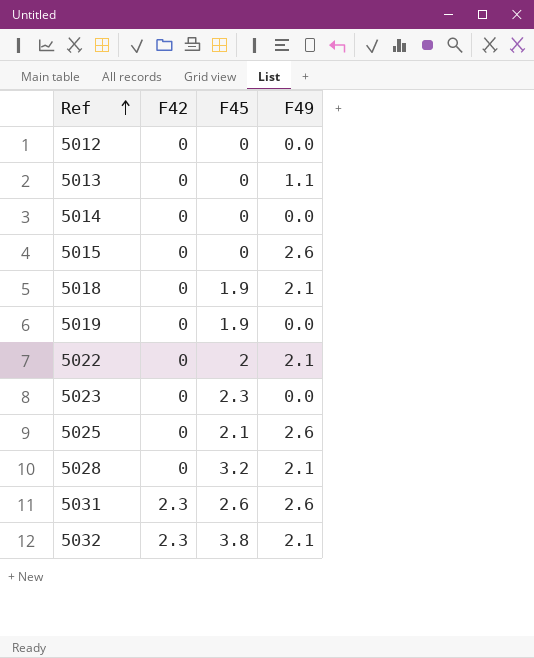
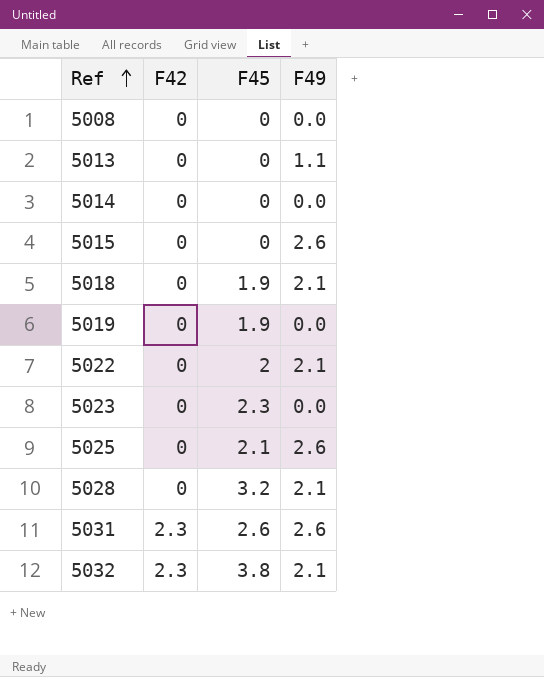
row 5012: 0 | 0 | 0.0 -> none
row 5008: none -> 0 | 0 | 0.0

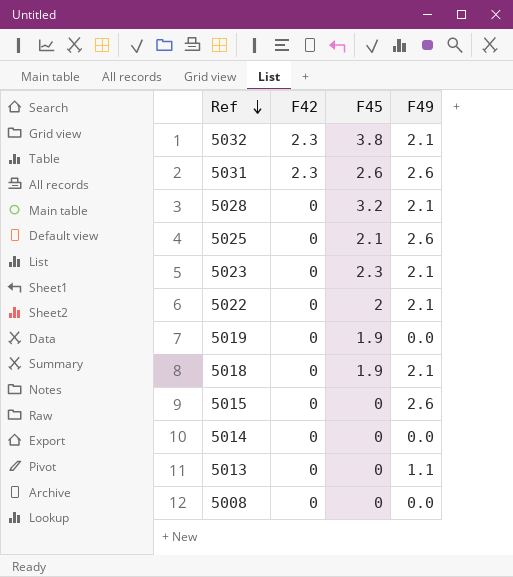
row order: Ref ascending -> Ref descending
5023 | F49: 0.0 -> 2.1

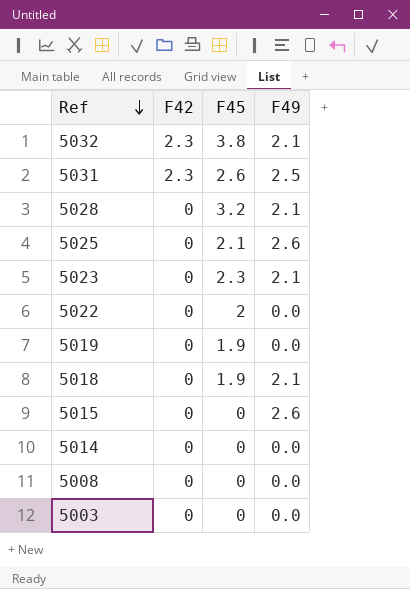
row 5013: 0 | 0 | 1.1 -> none
5031 | F49: 2.6 -> 2.5
5022 | F49: 2.1 -> 0.0
row 5003: none -> 0 | 0 | 0.0

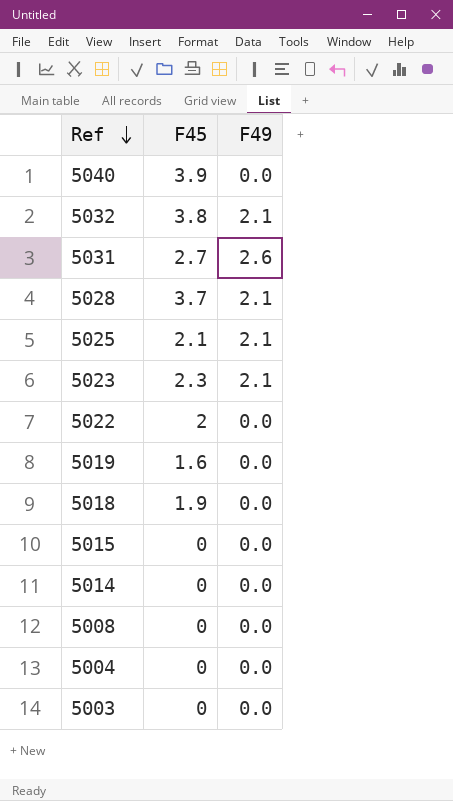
column F42 | position: 2 -> none
row 5040: none -> 3.9 | 0.0
5031 | F45: 2.6 -> 2.7
5031 | F49: 2.5 -> 2.6
5028 | F45: 3.2 -> 3.7
5025 | F49: 2.6 -> 2.1
5019 | F45: 1.9 -> 1.6
5018 | F49: 2.1 -> 0.0
5015 | F49: 2.6 -> 0.0
row 5004: none -> 0 | 0.0

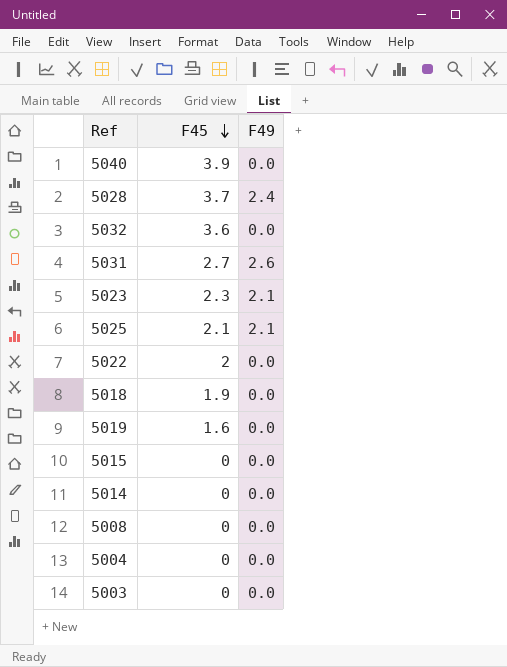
row order: Ref descending -> F45 descending
5028 | F49: 2.1 -> 2.4
5032 | F45: 3.8 -> 3.6
5032 | F49: 2.1 -> 0.0

